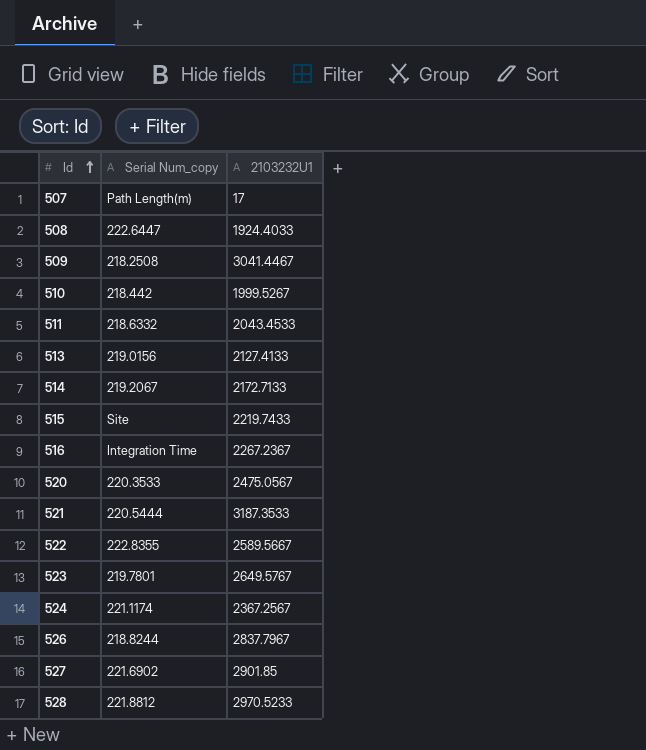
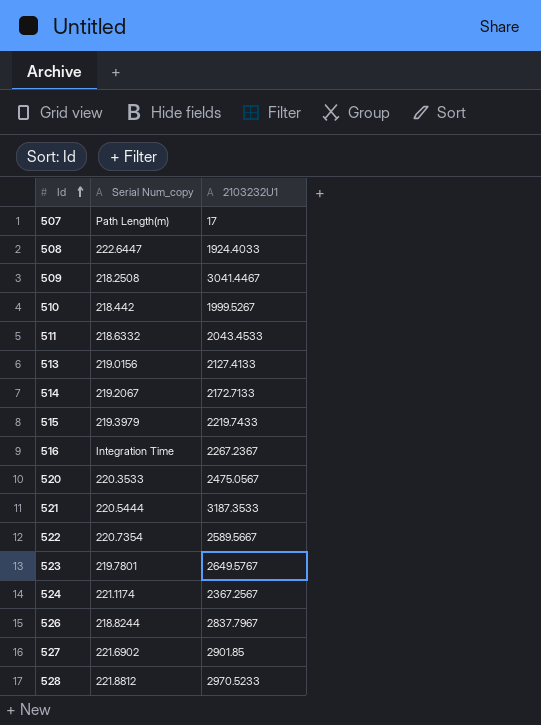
515 | Serial Num_copy: Site -> 219.3979
522 | Serial Num_copy: 222.8355 -> 220.7354

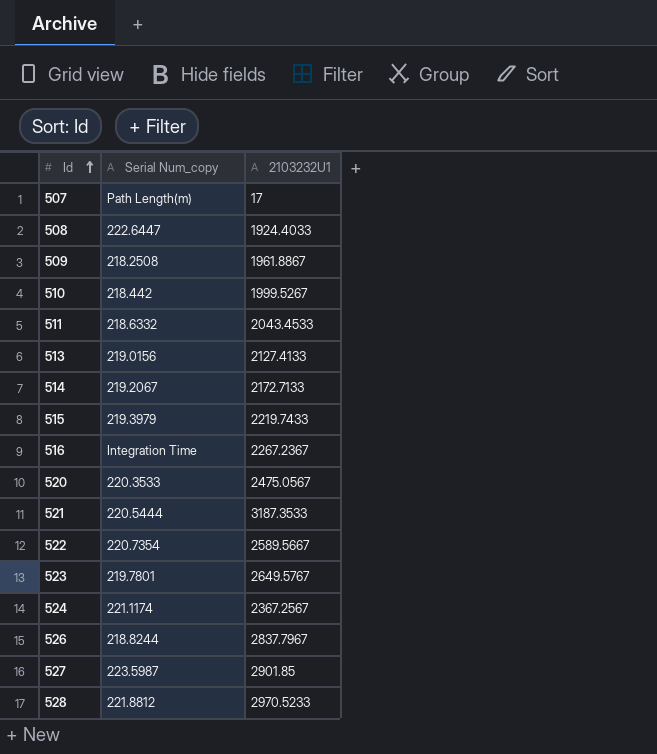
509 | 2103232U1: 3041.4467 -> 1961.8867
527 | Serial Num_copy: 221.6902 -> 223.5987

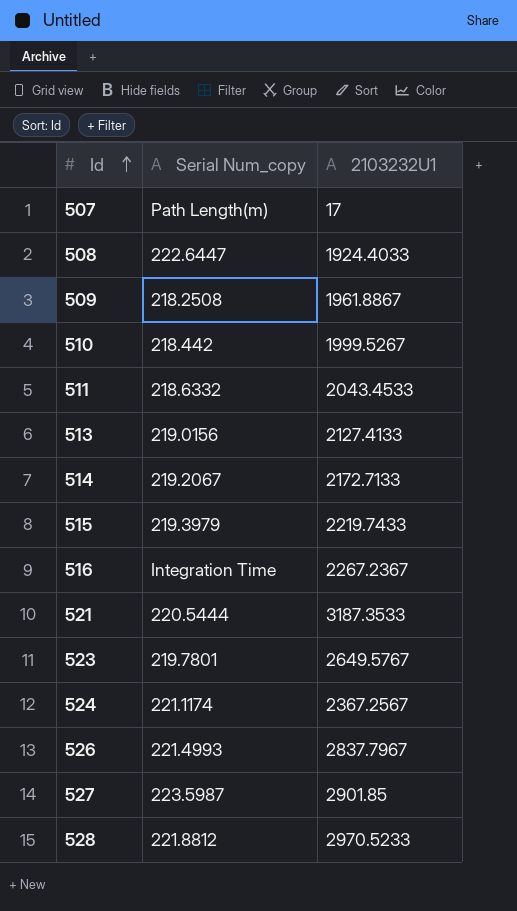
row 520: 220.3533 | 2475.0567 -> none
row 522: 220.7354 | 2589.5667 -> none
526 | Serial Num_copy: 218.8244 -> 221.4993

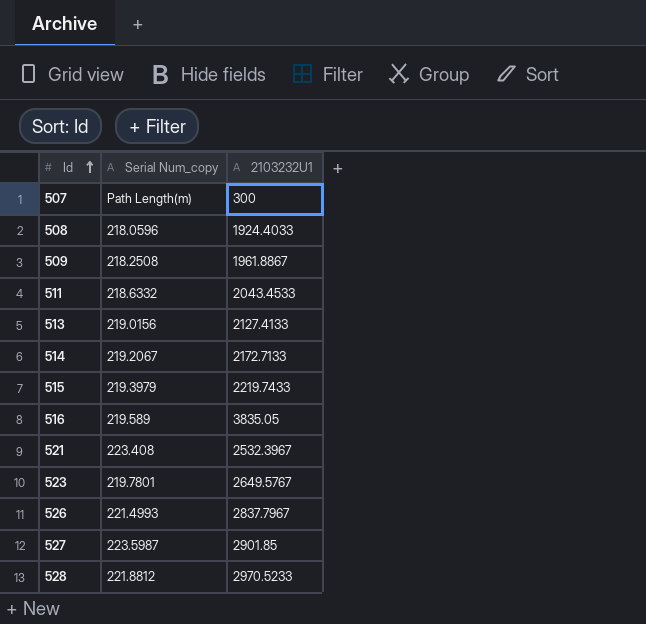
row 510: 218.442 | 1999.5267 -> none
row 524: 221.1174 | 2367.2567 -> none
507 | 2103232U1: 17 -> 300
508 | Serial Num_copy: 222.6447 -> 218.0596
516 | Serial Num_copy: Integration Time -> 219.589
516 | 2103232U1: 2267.2367 -> 3835.05
521 | Serial Num_copy: 220.5444 -> 223.408
521 | 2103232U1: 3187.3533 -> 2532.3967

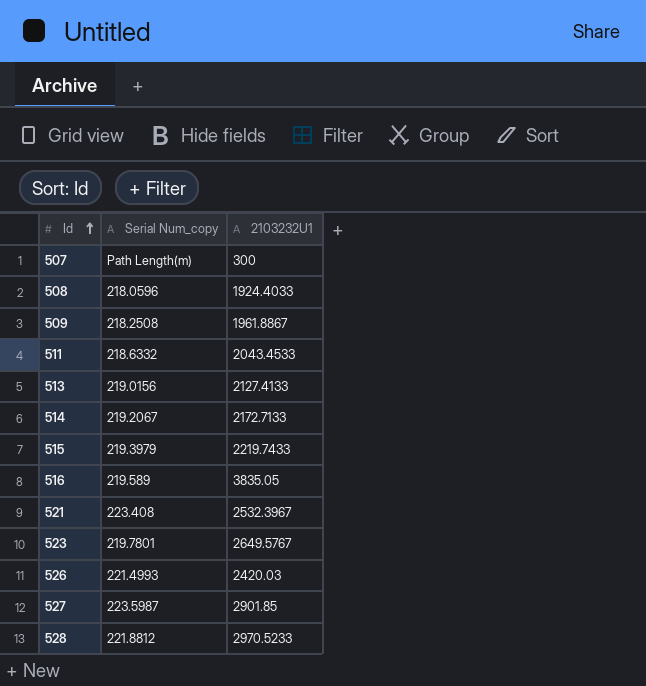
526 | 2103232U1: 2837.7967 -> 2420.03

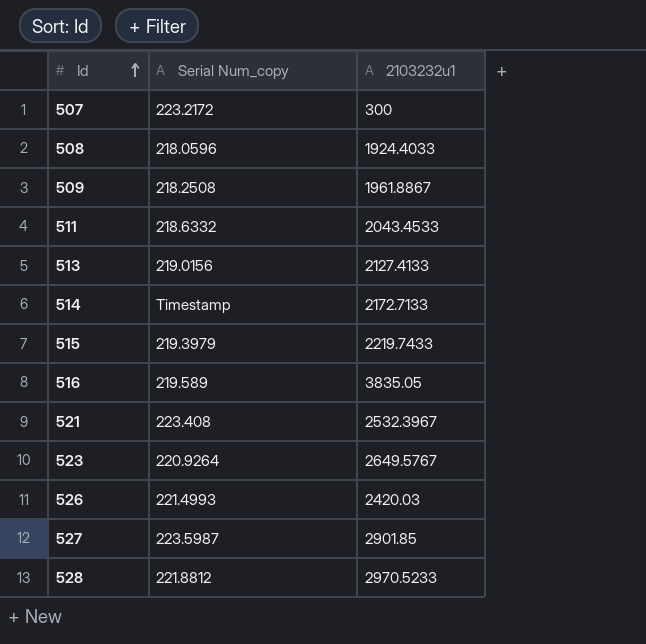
column name: 2103232U1 -> 2103232u1
507 | Serial Num_copy: Path Length(m) -> 223.2172
514 | Serial Num_copy: 219.2067 -> Timestamp
523 | Serial Num_copy: 219.7801 -> 220.9264

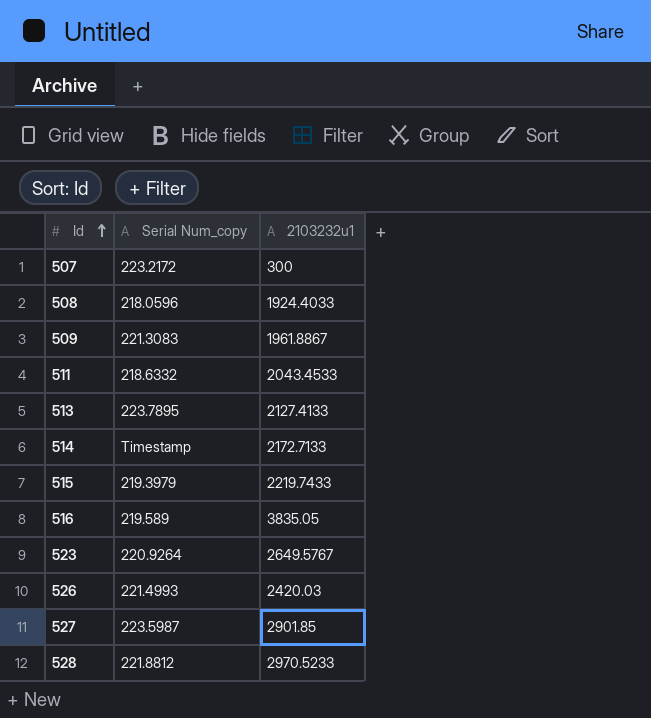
row 521: 223.408 | 2532.3967 -> none
509 | Serial Num_copy: 218.2508 -> 221.3083
513 | Serial Num_copy: 219.0156 -> 223.7895

